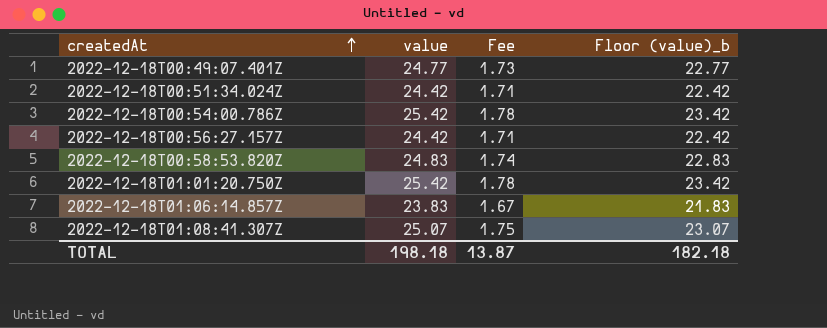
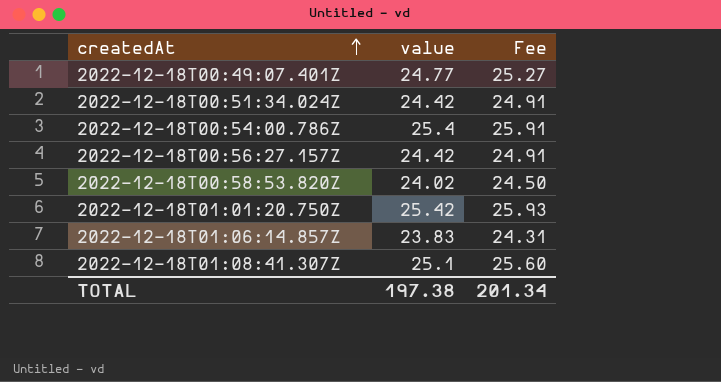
column Floor (value)_b | formula: [value] - 2 -> none
column Fee | formula: [value] * 0.07 -> [value] * 1.02
2022-12-18T00:54:00.786Z | value: 25.42 -> 25.4
2022-12-18T00:58:53.820Z | value: 24.83 -> 24.02
2022-12-18T01:08:41.307Z | value: 25.07 -> 25.1
TOTAL | value: 198.18 -> 197.38
TOTAL | Fee: 13.87 -> 201.34

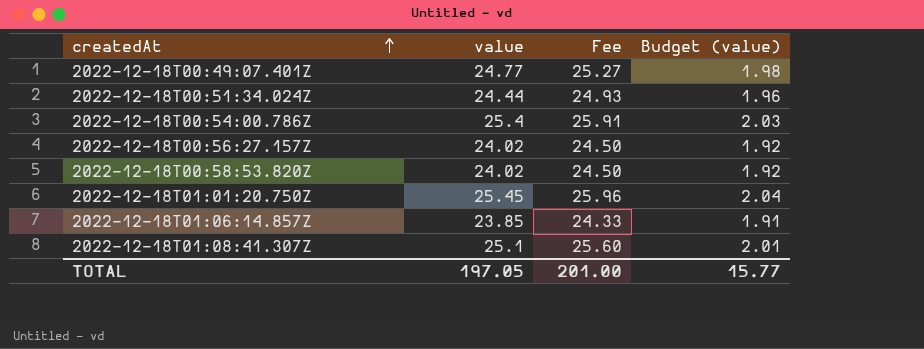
column Budget (value) | formula: none -> [value] * 0.08
2022-12-18T00:51:34.024Z | value: 24.42 -> 24.44
2022-12-18T00:51:34.024Z | Fee: 24.91 -> 24.93
2022-12-18T00:56:27.157Z | value: 24.42 -> 24.02
2022-12-18T00:56:27.157Z | Fee: 24.91 -> 24.50
2022-12-18T01:01:20.750Z | value: 25.42 -> 25.45
2022-12-18T01:01:20.750Z | Fee: 25.93 -> 25.96
2022-12-18T01:06:14.857Z | value: 23.83 -> 23.85
2022-12-18T01:06:14.857Z | Fee: 24.31 -> 24.33
TOTAL | value: 197.38 -> 197.05
TOTAL | Fee: 201.34 -> 201.00

